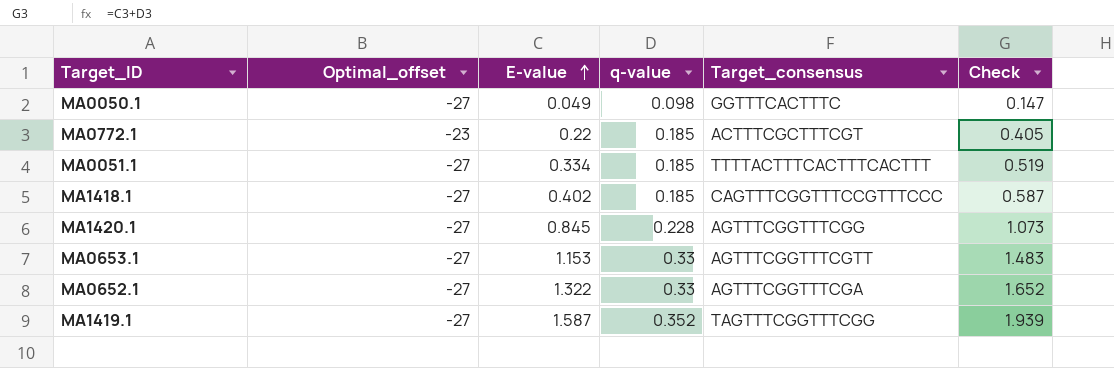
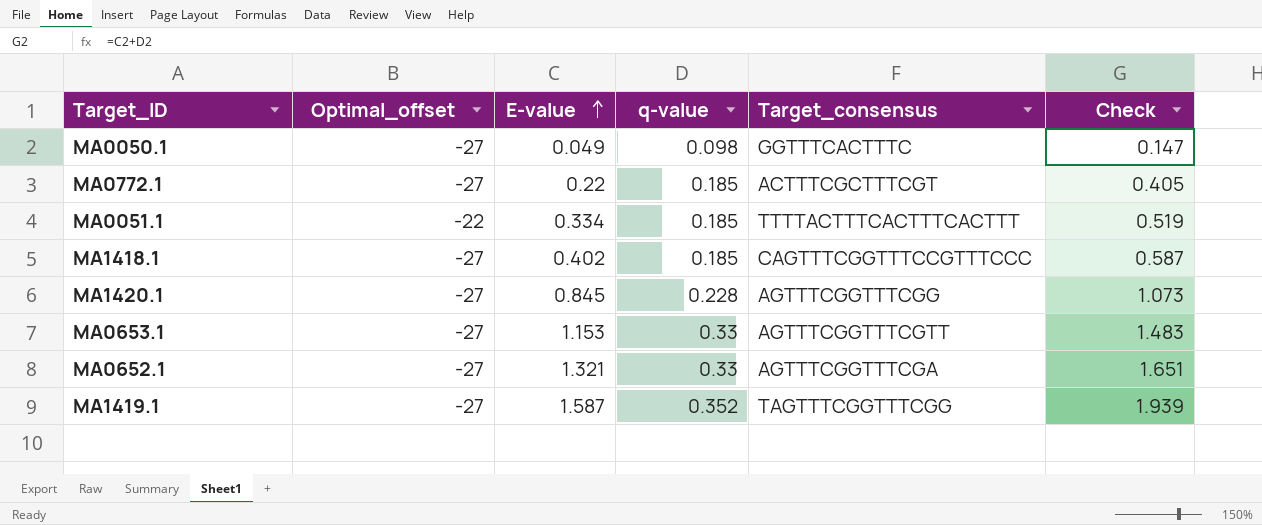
MA0772.1 | Optimal_offset: -23 -> -27
MA0051.1 | Optimal_offset: -27 -> -22
MA0652.1 | E-value: 1.322 -> 1.321
MA0652.1 | Check: 1.652 -> 1.651

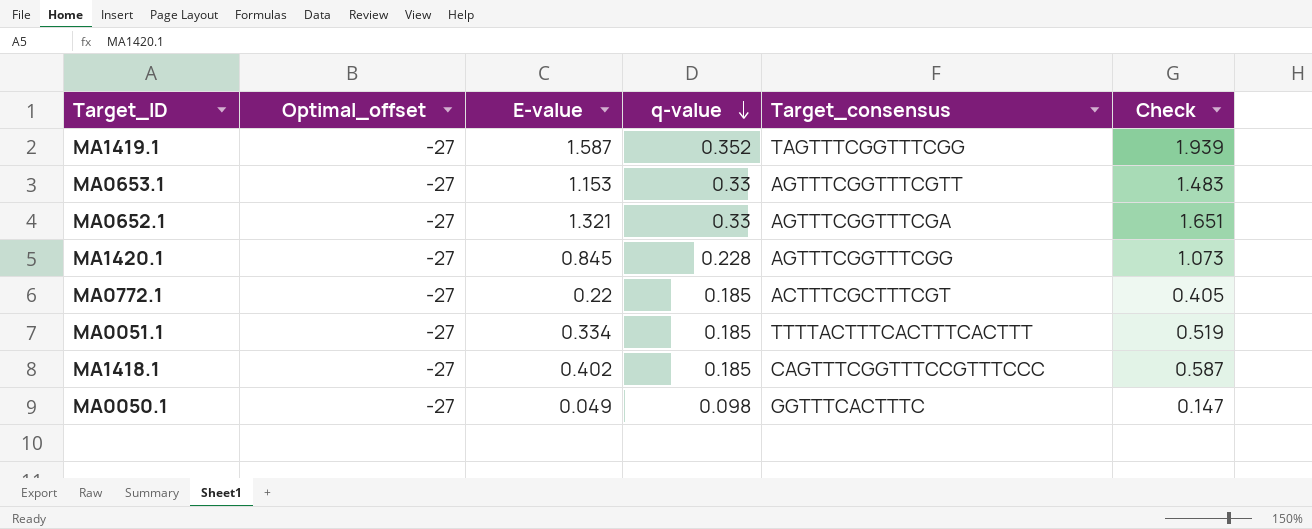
row order: E-value ascending -> q-value descending
MA0051.1 | Optimal_offset: -22 -> -27

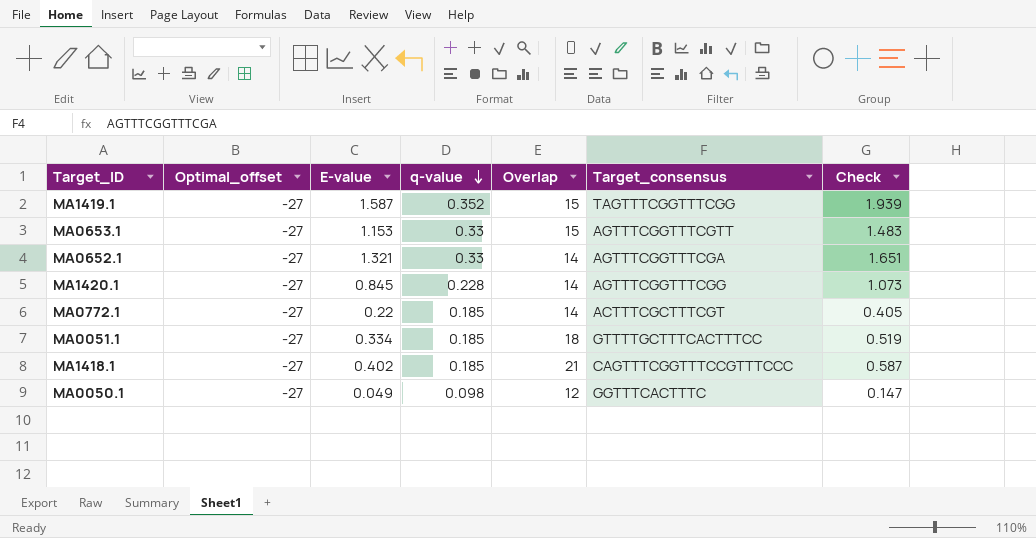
column Overlap | position: none -> 5
MA0051.1 | Target_consensus: TTTTACTTTCACTTTCACTTT -> GTTTTGCTTTCACTTTCC

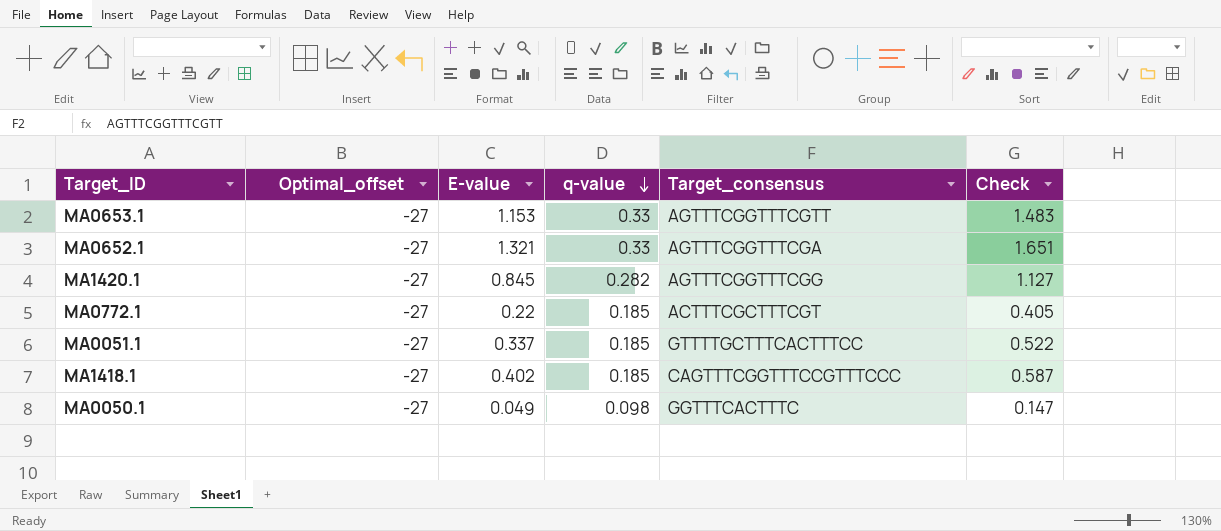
column Overlap | position: 5 -> none
row MA1419.1: -27 | 1.587 | 0.352 | 15 | TAGTTTCGGTTTCGG | 1.939 -> none
MA1420.1 | q-value: 0.228 -> 0.282
MA1420.1 | Check: 1.073 -> 1.127
MA0051.1 | E-value: 0.334 -> 0.337
MA0051.1 | Check: 0.519 -> 0.522

